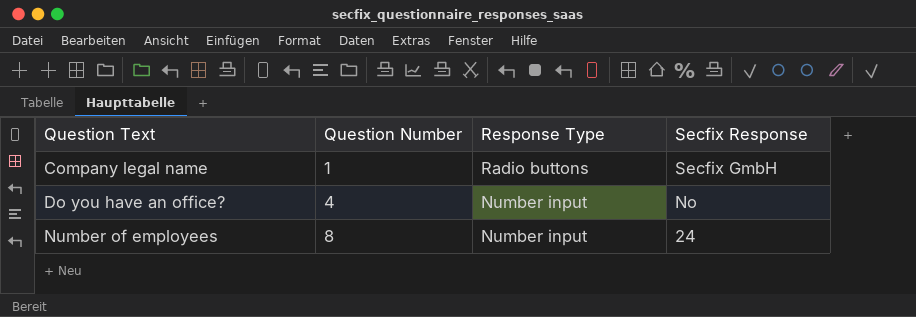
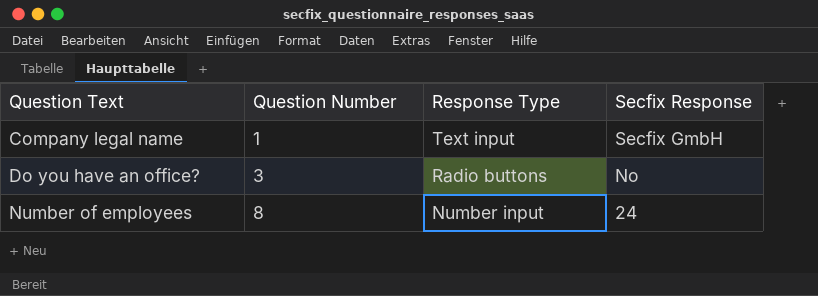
Company legal name | Response Type: Radio buttons -> Text input
Do you have an office? | Question Number: 4 -> 3
Do you have an office? | Response Type: Number input -> Radio buttons

